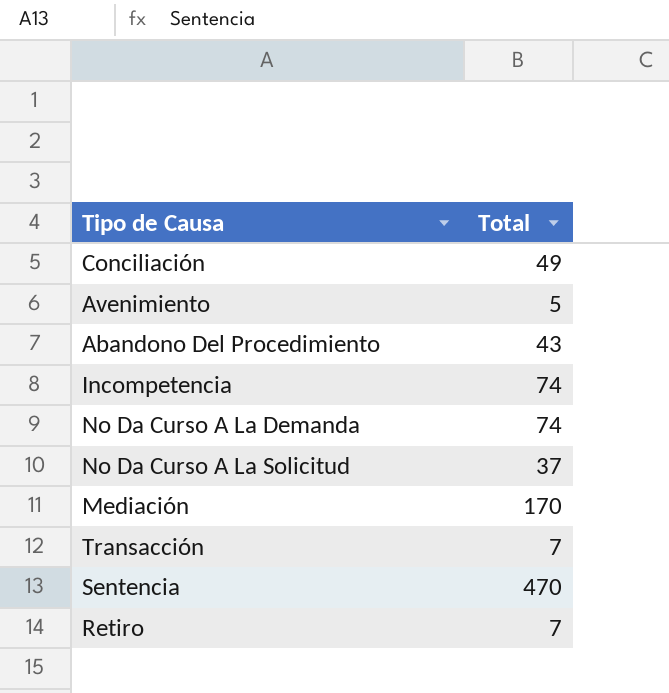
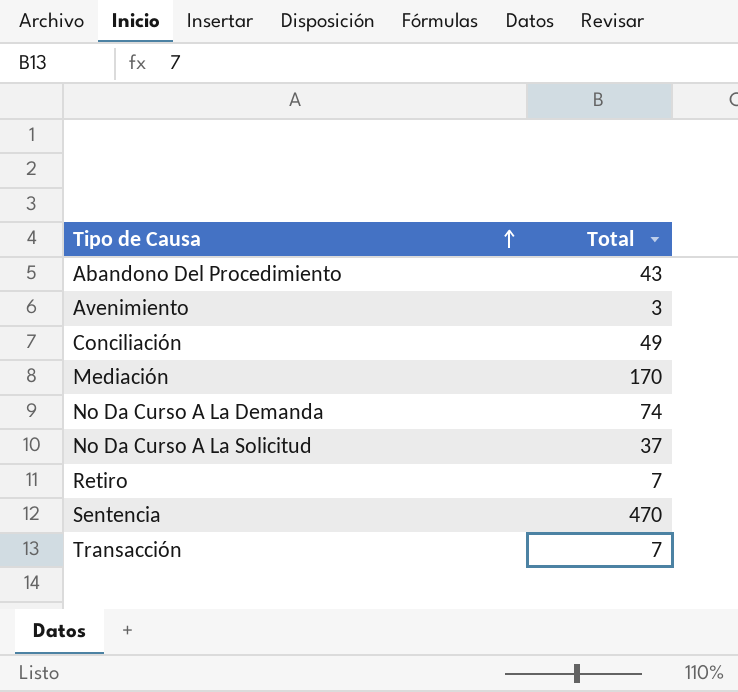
row order: none -> Tipo de Causa ascending
row Incompetencia: 74 -> none
Avenimiento | Total: 5 -> 3

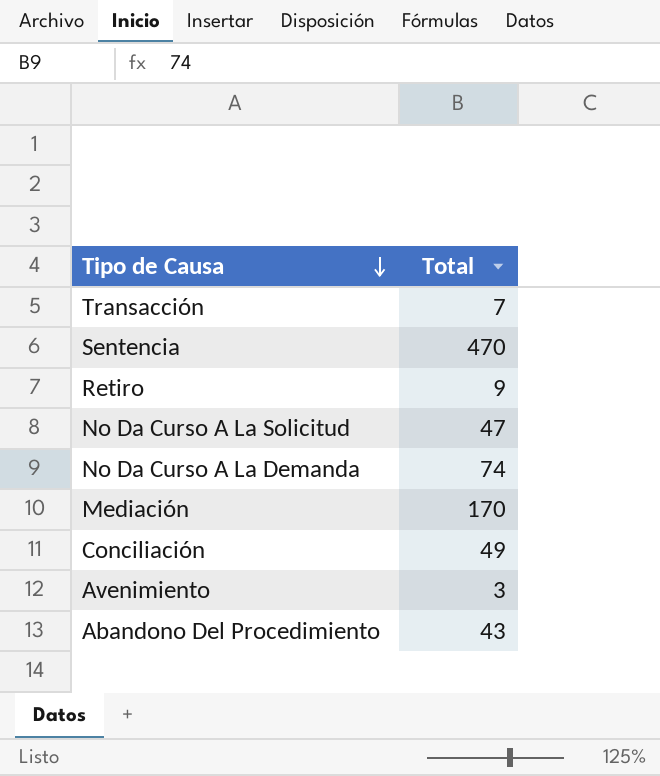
row order: Tipo de Causa ascending -> Tipo de Causa descending
Retiro | Total: 7 -> 9
No Da Curso A La Solicitud | Total: 37 -> 47

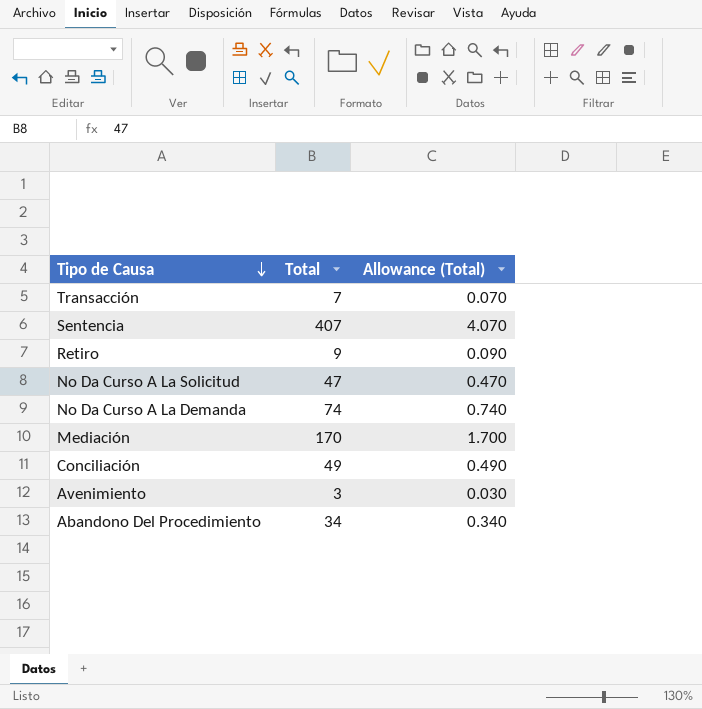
column Allowance (Total) | formula: none -> [Total] * 0.01
Sentencia | Total: 470 -> 407
Abandono Del Procedimiento | Total: 43 -> 34

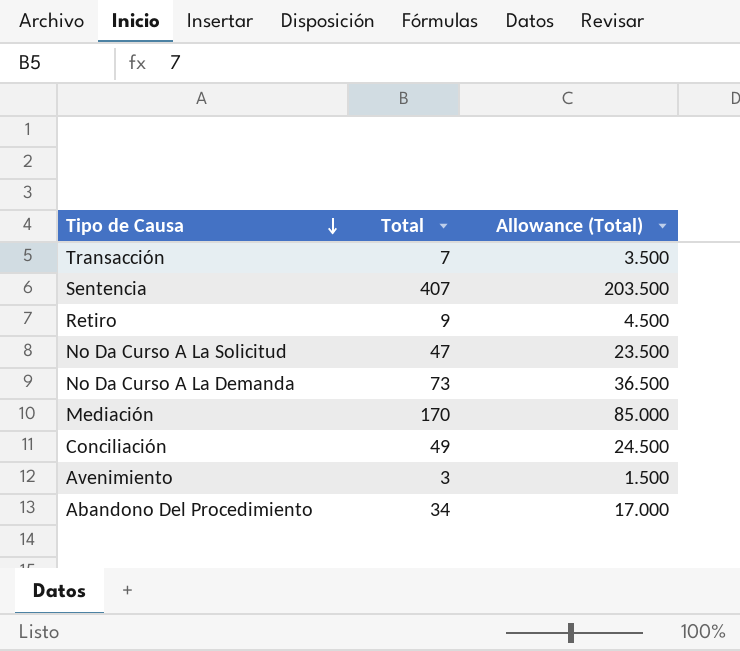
column Allowance (Total) | formula: [Total] * 0.01 -> [Total] * 0.5
No Da Curso A La Demanda | Total: 74 -> 73

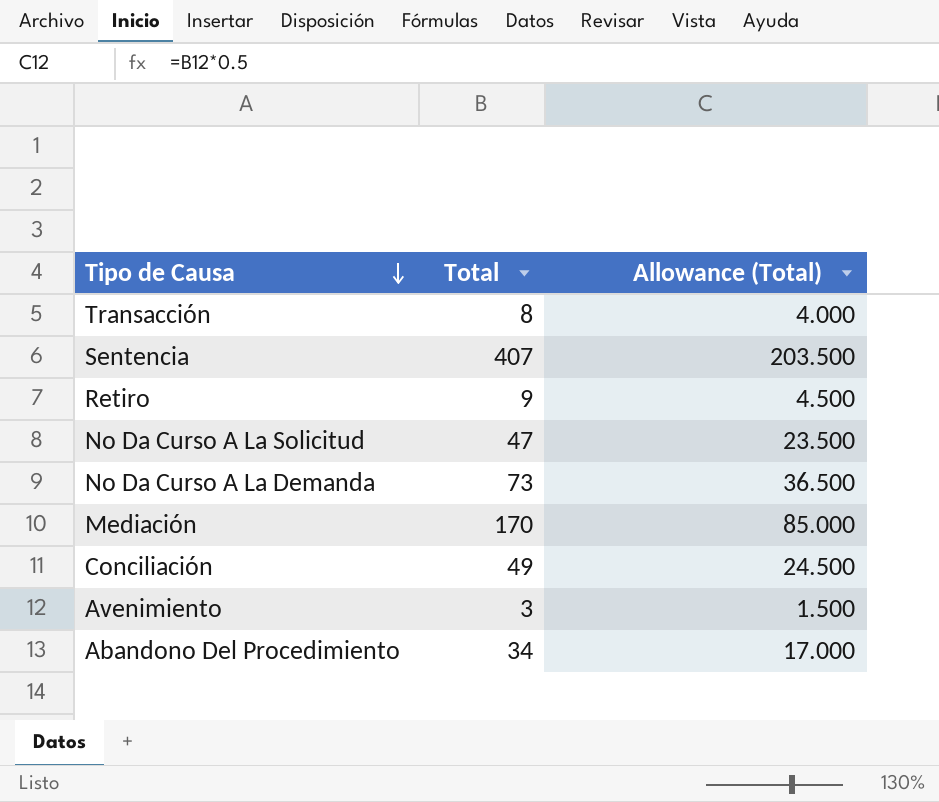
Transacción | Total: 7 -> 8
Transacción | Allowance (Total): 3.500 -> 4.000

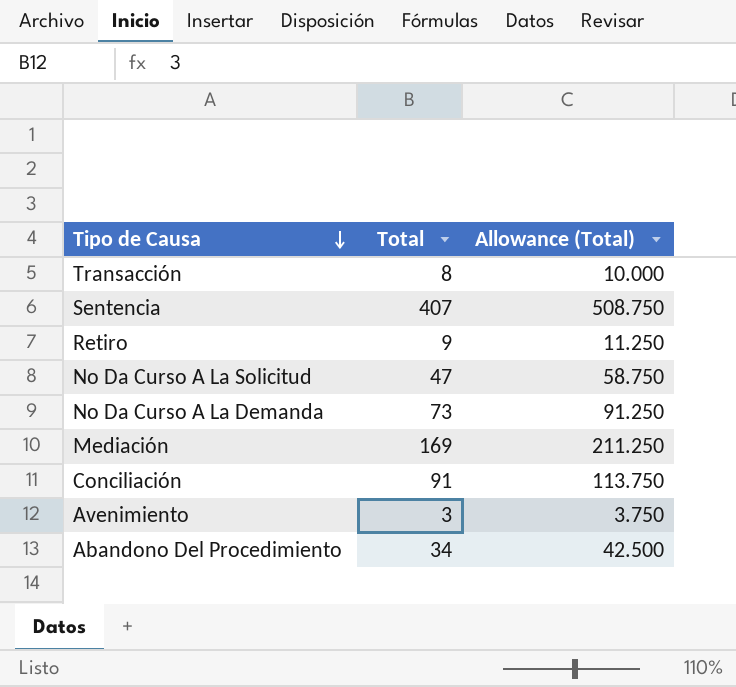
column Allowance (Total) | formula: [Total] * 0.5 -> [Total] * 1.25
Mediación | Total: 170 -> 169
Conciliación | Total: 49 -> 91

